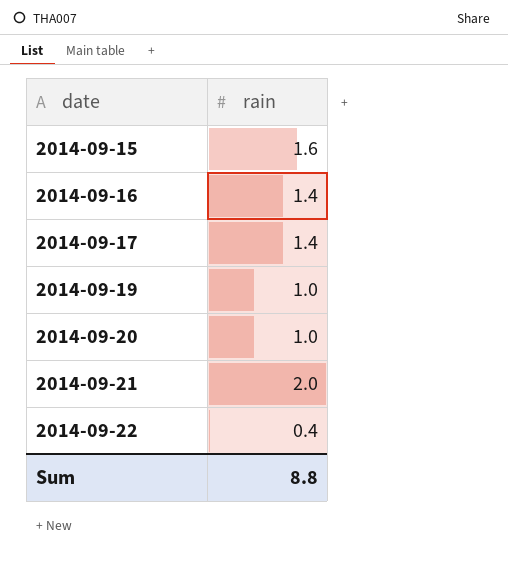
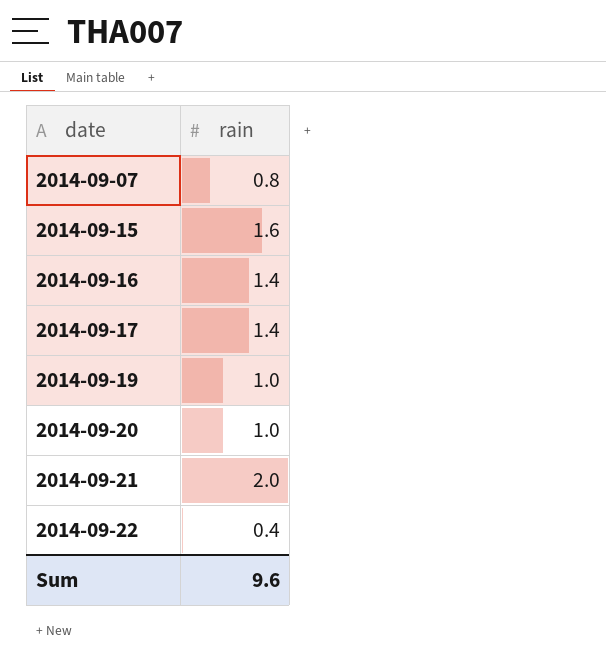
row 2014-09-07: none -> 0.8
Sum | rain: 8.8 -> 9.6

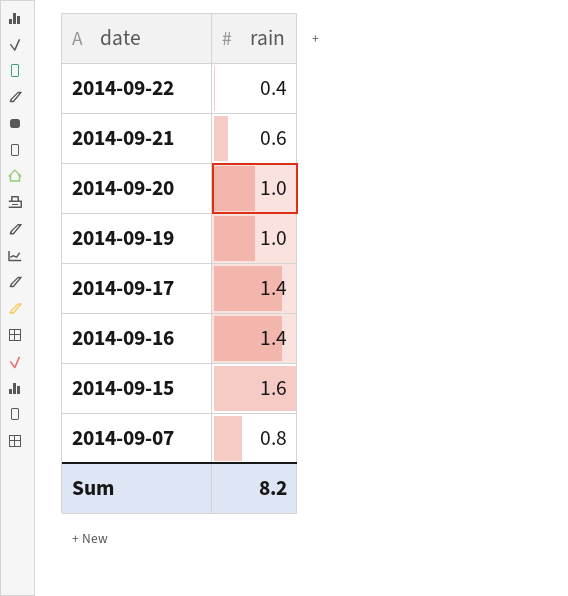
row order: date ascending -> date descending
2014-09-21 | rain: 2.0 -> 0.6
Sum | rain: 9.6 -> 8.2

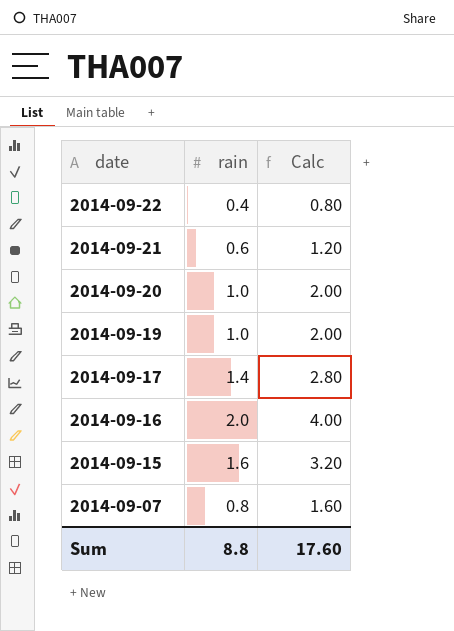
column Calc | formula: none -> [rain] * 2
2014-09-16 | rain: 1.4 -> 2.0
Sum | rain: 8.2 -> 8.8

